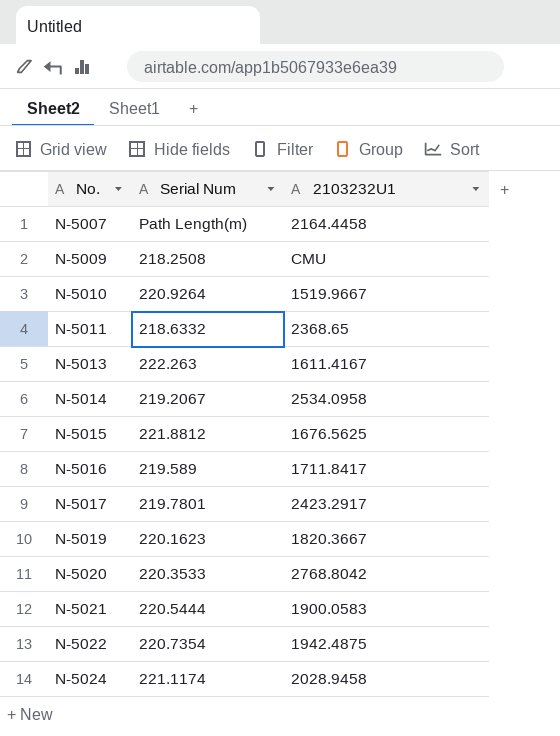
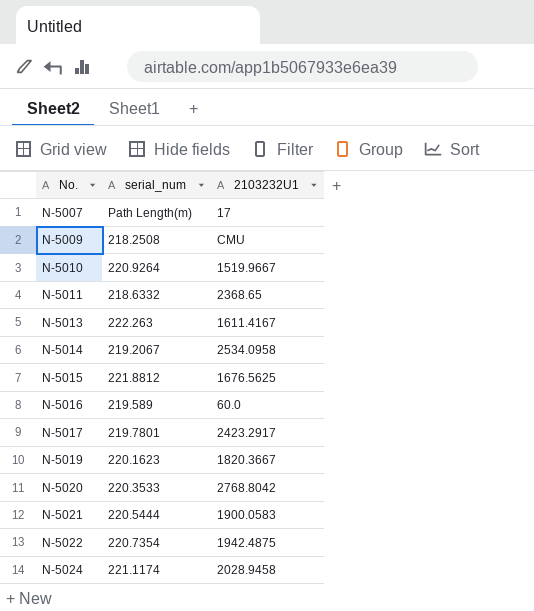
column name: Serial Num -> serial_num
N-5007 | 2103232U1: 2164.4458 -> 17
N-5016 | 2103232U1: 1711.8417 -> 60.0

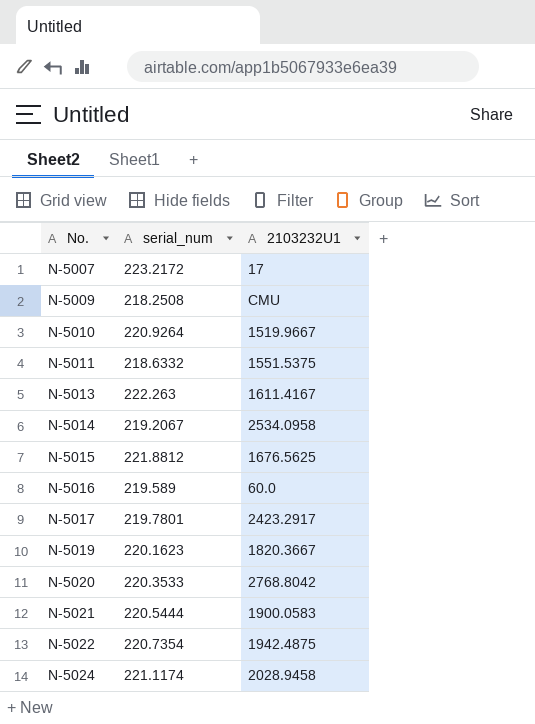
N-5007 | serial_num: Path Length(m) -> 223.2172
N-5011 | 2103232U1: 2368.65 -> 1551.5375

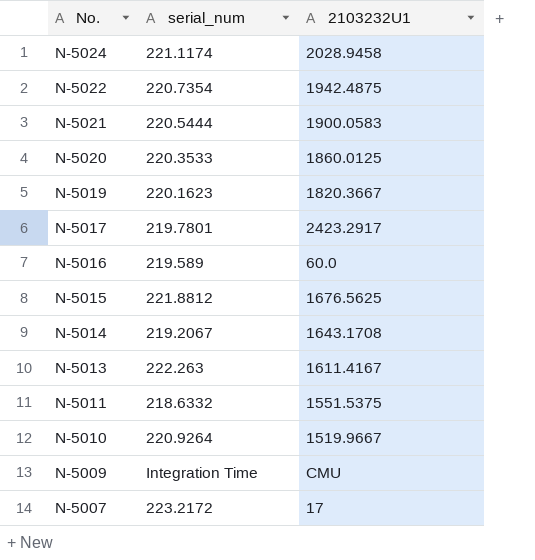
row order: No. ascending -> No. descending
N-5020 | 2103232U1: 2768.8042 -> 1860.0125
N-5014 | 2103232U1: 2534.0958 -> 1643.1708
N-5009 | serial_num: 218.2508 -> Integration Time

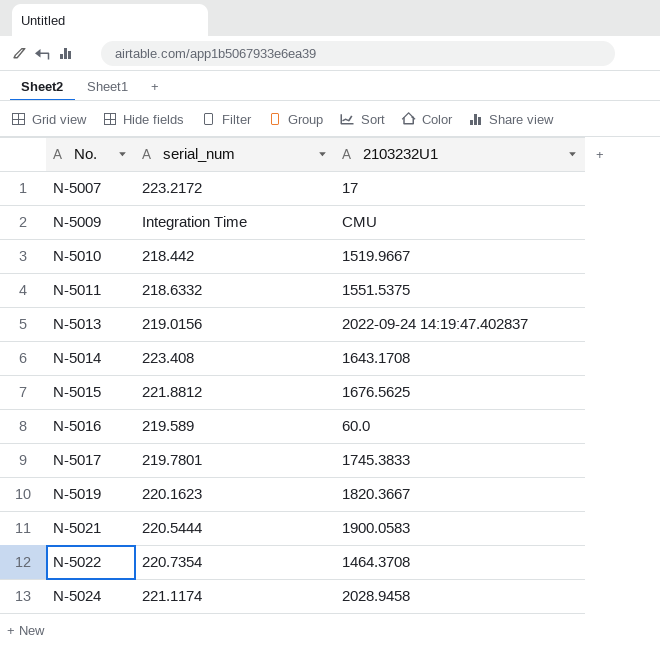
row order: No. descending -> No. ascending
row N-5020: 220.3533 | 1860.0125 -> none
N-5010 | serial_num: 220.9264 -> 218.442
N-5013 | serial_num: 222.263 -> 219.0156
N-5013 | 2103232U1: 1611.4167 -> 2022-09-24 14:19:47.402837
N-5014 | serial_num: 219.2067 -> 223.408
N-5017 | 2103232U1: 2423.2917 -> 1745.3833
N-5022 | 2103232U1: 1942.4875 -> 1464.3708

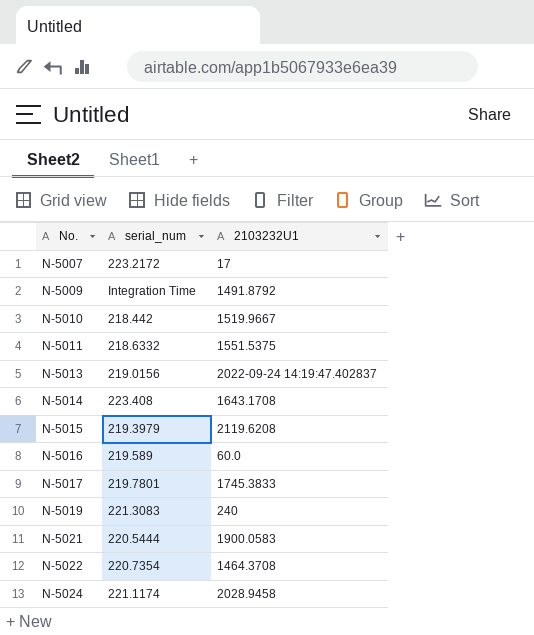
N-5009 | 2103232U1: CMU -> 1491.8792
N-5015 | serial_num: 221.8812 -> 219.3979
N-5015 | 2103232U1: 1676.5625 -> 2119.6208
N-5019 | serial_num: 220.1623 -> 221.3083
N-5019 | 2103232U1: 1820.3667 -> 240

